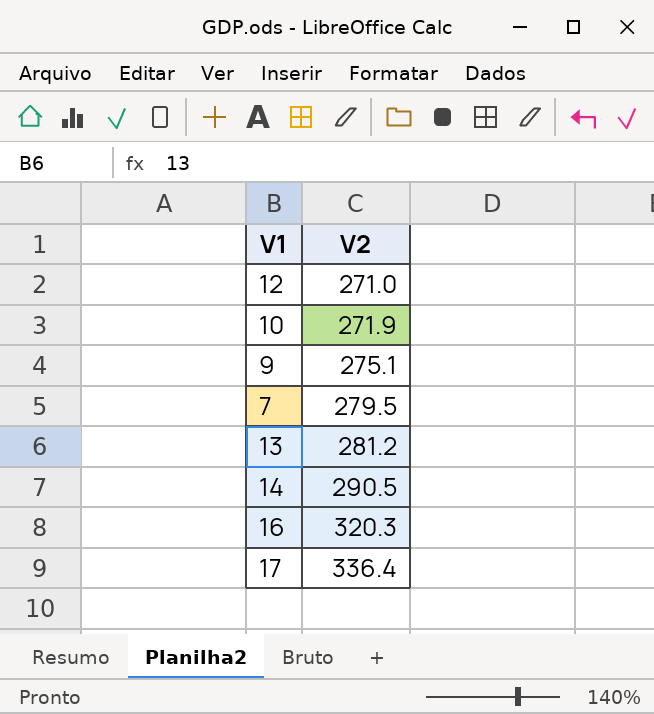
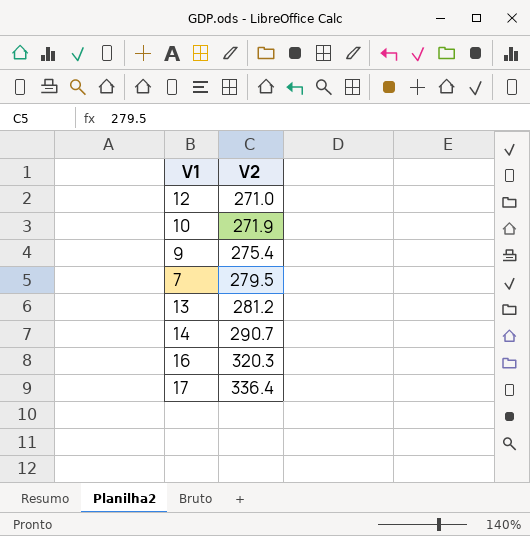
9 | V2: 275.1 -> 275.4
14 | V2: 290.5 -> 290.7

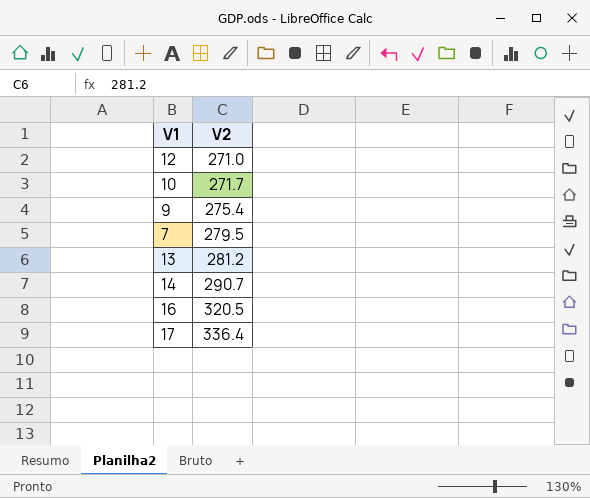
10 | V2: 271.9 -> 271.7
16 | V2: 320.3 -> 320.5

